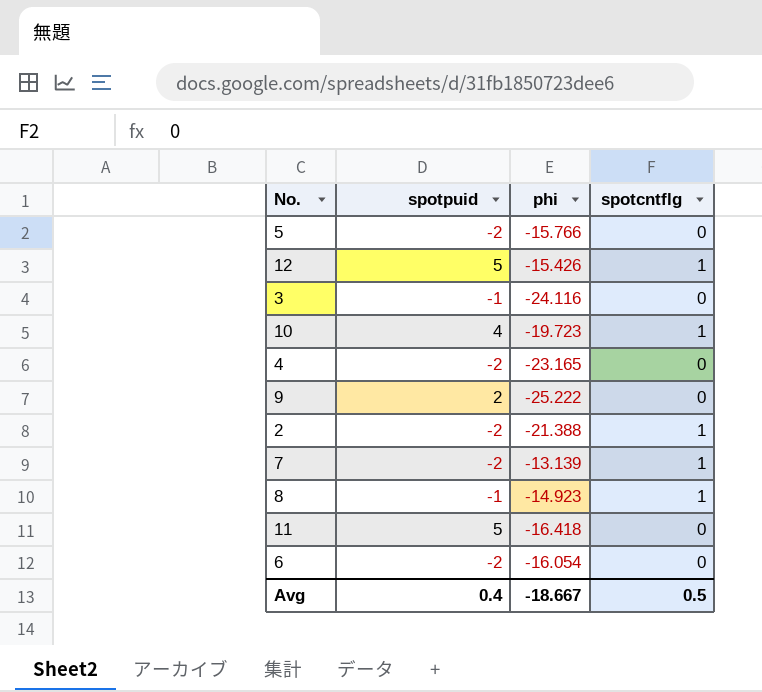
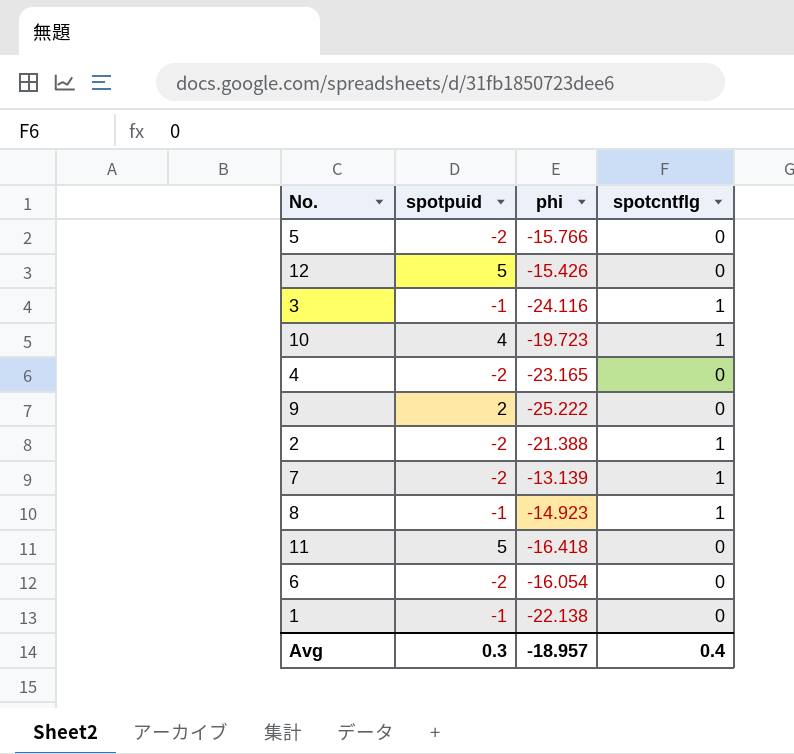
12 | spotcntflg: 1 -> 0
3 | spotcntflg: 0 -> 1
row 1: none -> -1 | -22.138 | 0
Avg | spotpuid: 0.4 -> 0.3
Avg | phi: -18.667 -> -18.957
Avg | spotcntflg: 0.5 -> 0.4

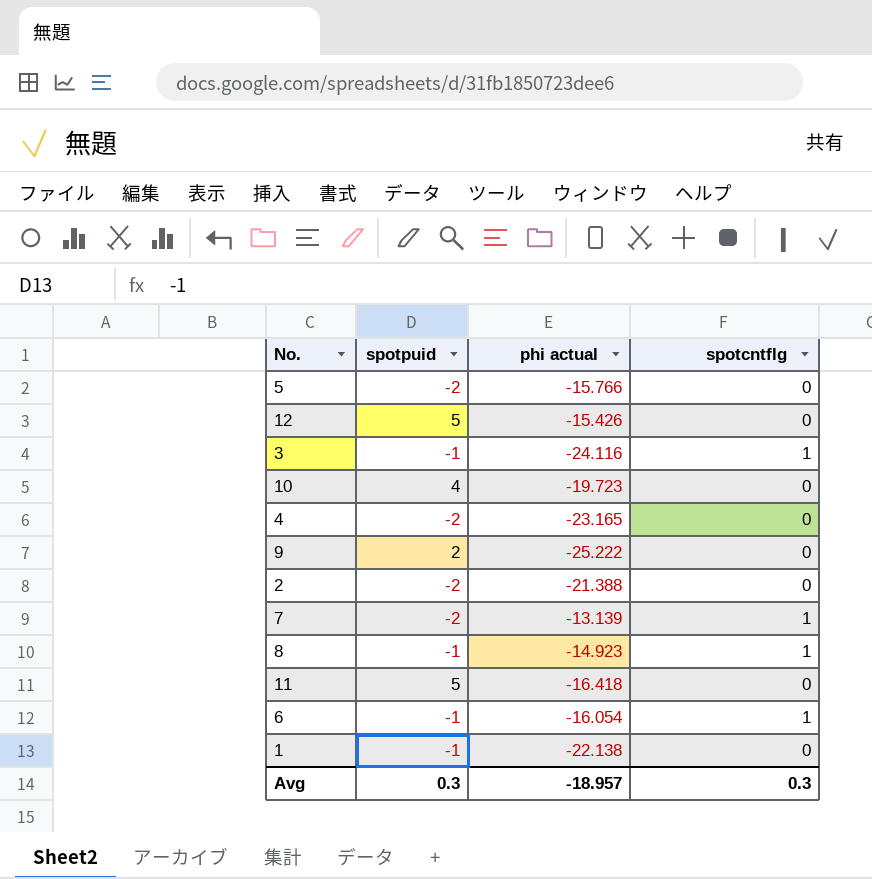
column name: phi -> phi actual
10 | spotcntflg: 1 -> 0
2 | spotcntflg: 1 -> 0
6 | spotpuid: -2 -> -1
6 | spotcntflg: 0 -> 1
Avg | spotcntflg: 0.4 -> 0.3

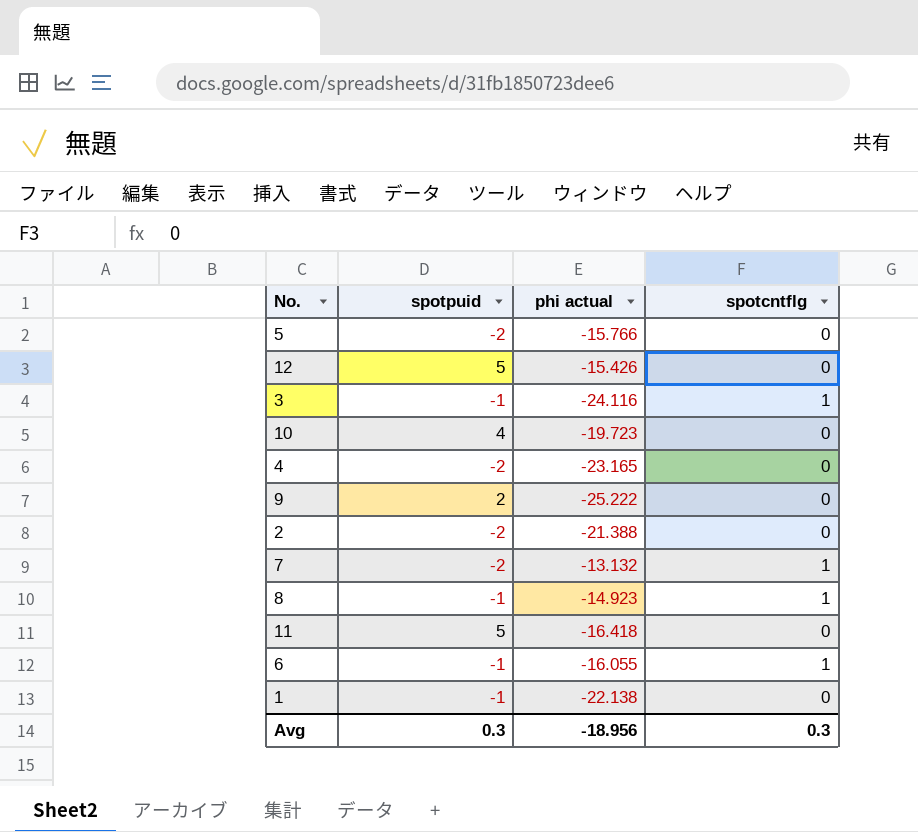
7 | phi actual: -13.139 -> -13.132
6 | phi actual: -16.054 -> -16.055
Avg | phi actual: -18.957 -> -18.956

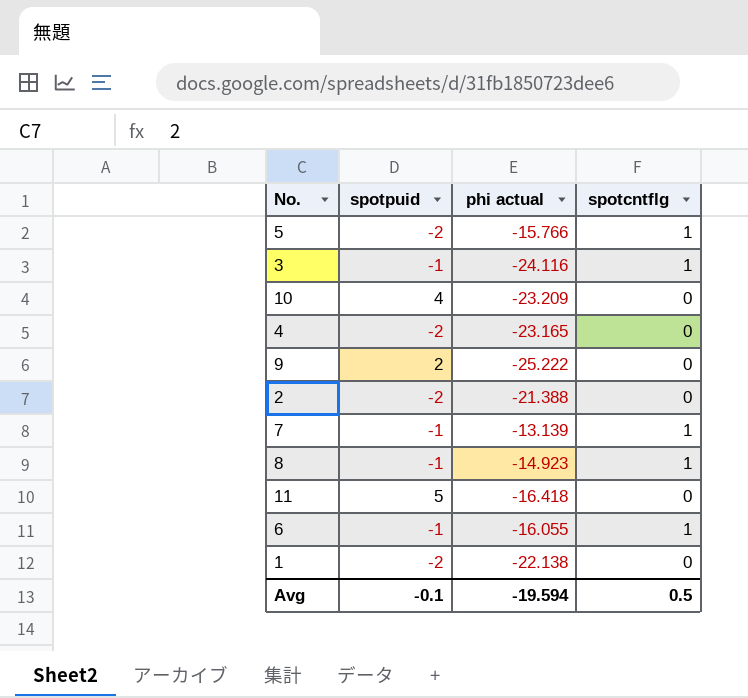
row 12: 5 | -15.426 | 0 -> none
5 | spotcntflg: 0 -> 1
10 | phi actual: -19.723 -> -23.209
7 | spotpuid: -2 -> -1
7 | phi actual: -13.132 -> -13.139
1 | spotpuid: -1 -> -2
Avg | spotpuid: 0.3 -> -0.1
Avg | phi actual: -18.956 -> -19.594
Avg | spotcntflg: 0.3 -> 0.5

